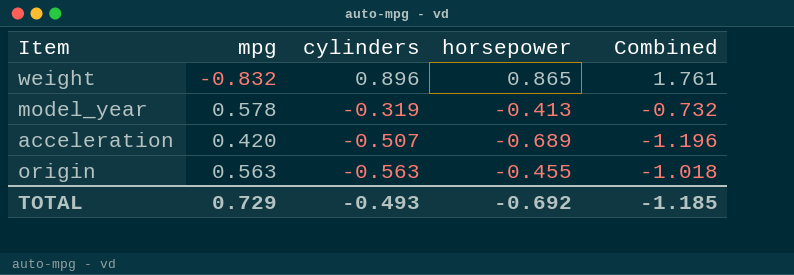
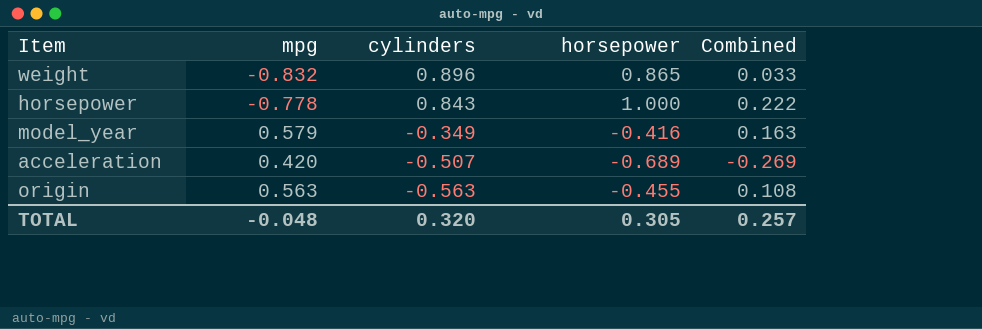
column Combined | formula: [cylinders] + [horsepower] -> [mpg] + [horsepower]
row horsepower: none -> -0.778 | 0.843 | 1.000 | 0.222
model_year | mpg: 0.578 -> 0.579
model_year | cylinders: -0.319 -> -0.349
model_year | horsepower: -0.413 -> -0.416
TOTAL | mpg: 0.729 -> -0.048
TOTAL | cylinders: -0.493 -> 0.320
TOTAL | horsepower: -0.692 -> 0.305
TOTAL | Combined: -1.185 -> 0.257

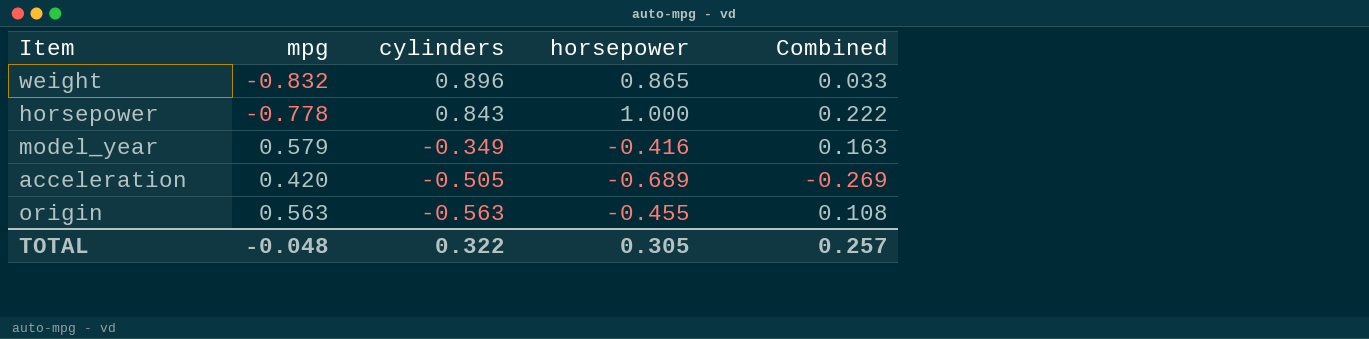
acceleration | cylinders: -0.507 -> -0.505
TOTAL | cylinders: 0.320 -> 0.322

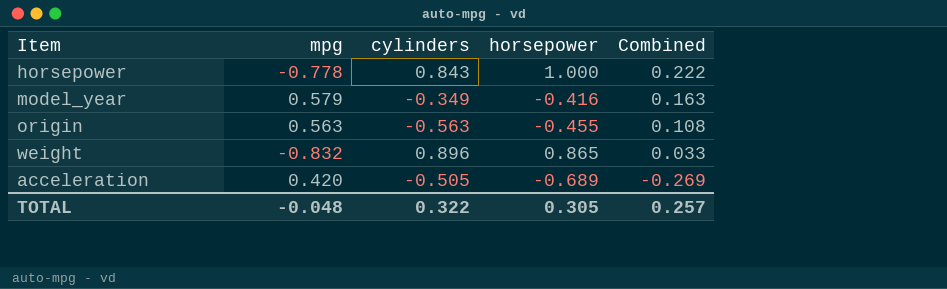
row order: cylinders descending -> Combined descending

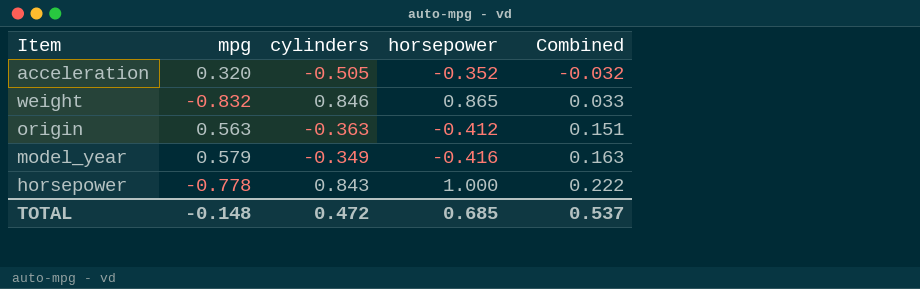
row order: Combined descending -> Combined ascending
acceleration | mpg: 0.420 -> 0.320
acceleration | horsepower: -0.689 -> -0.352
acceleration | Combined: -0.269 -> -0.032
weight | cylinders: 0.896 -> 0.846
origin | cylinders: -0.563 -> -0.363
origin | horsepower: -0.455 -> -0.412
origin | Combined: 0.108 -> 0.151
TOTAL | mpg: -0.048 -> -0.148
TOTAL | cylinders: 0.322 -> 0.472
TOTAL | horsepower: 0.305 -> 0.685
TOTAL | Combined: 0.257 -> 0.537

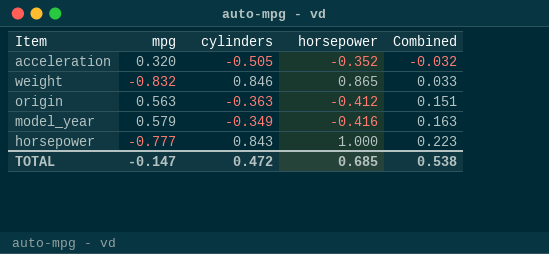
horsepower | mpg: -0.778 -> -0.777
horsepower | Combined: 0.222 -> 0.223
TOTAL | mpg: -0.148 -> -0.147
TOTAL | Combined: 0.537 -> 0.538

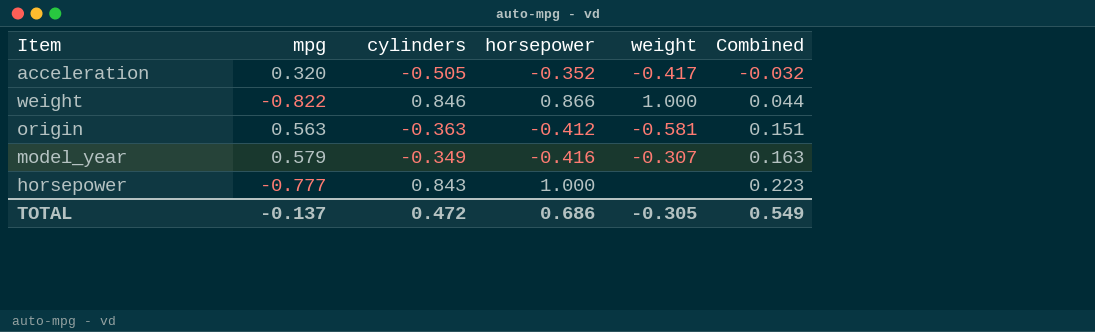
column weight | position: none -> 5
weight | mpg: -0.832 -> -0.822
weight | horsepower: 0.865 -> 0.866
weight | Combined: 0.033 -> 0.044
TOTAL | mpg: -0.147 -> -0.137
TOTAL | horsepower: 0.685 -> 0.686
TOTAL | Combined: 0.538 -> 0.549

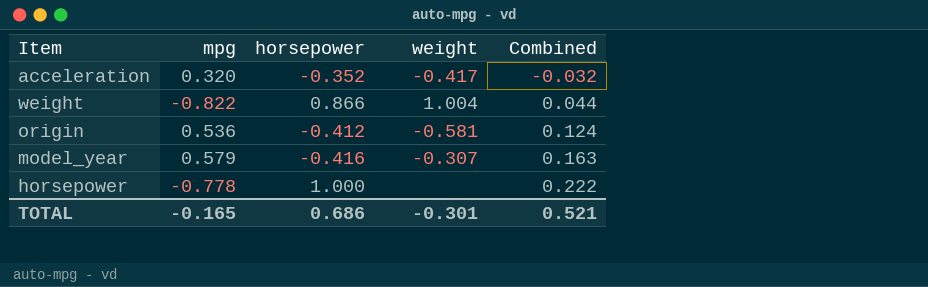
column cylinders | position: 3 -> none
weight | weight: 1.000 -> 1.004
origin | mpg: 0.563 -> 0.536
origin | Combined: 0.151 -> 0.124
horsepower | mpg: -0.777 -> -0.778
horsepower | Combined: 0.223 -> 0.222
TOTAL | mpg: -0.137 -> -0.165
TOTAL | weight: -0.305 -> -0.301
TOTAL | Combined: 0.549 -> 0.521

